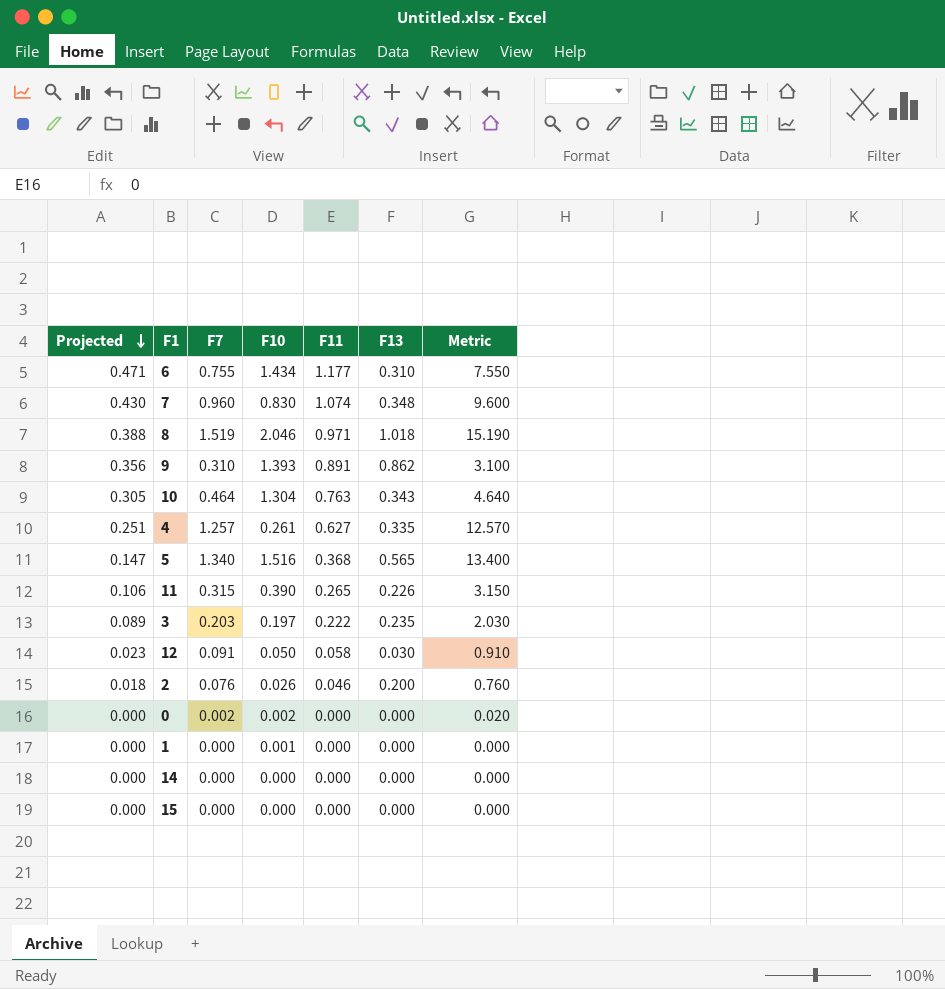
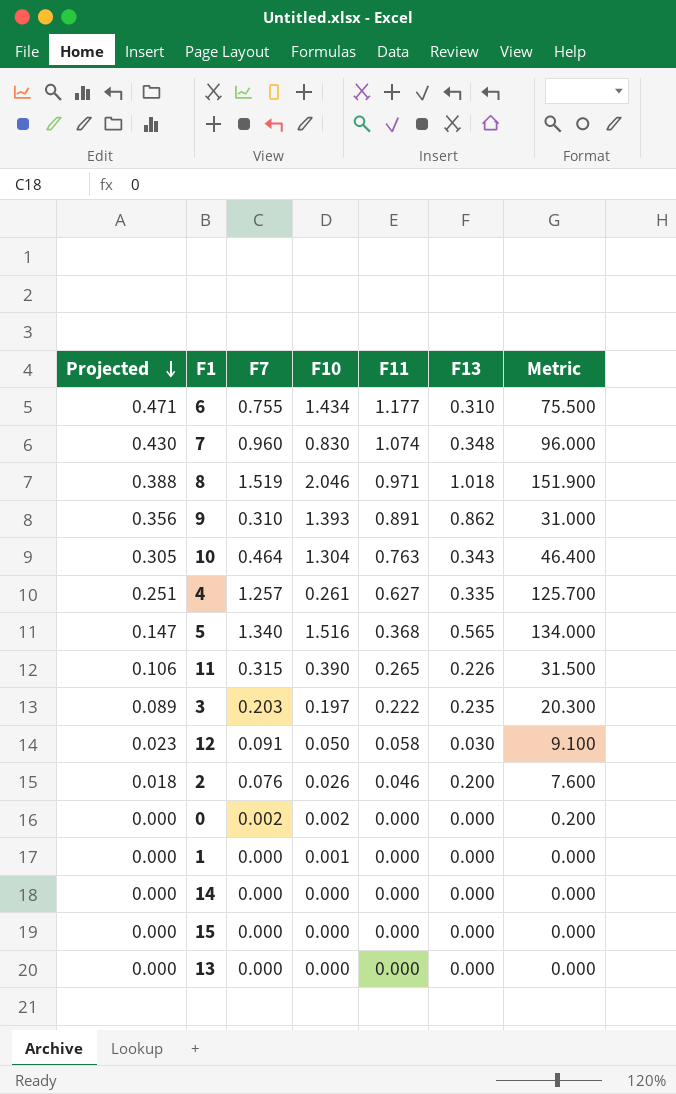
column Metric | formula: [F7] * 10 -> [F7] * 100
row 13: none -> 0.000 | 0.000 | 0.000 | 0.000 | 0.000 | 0.000

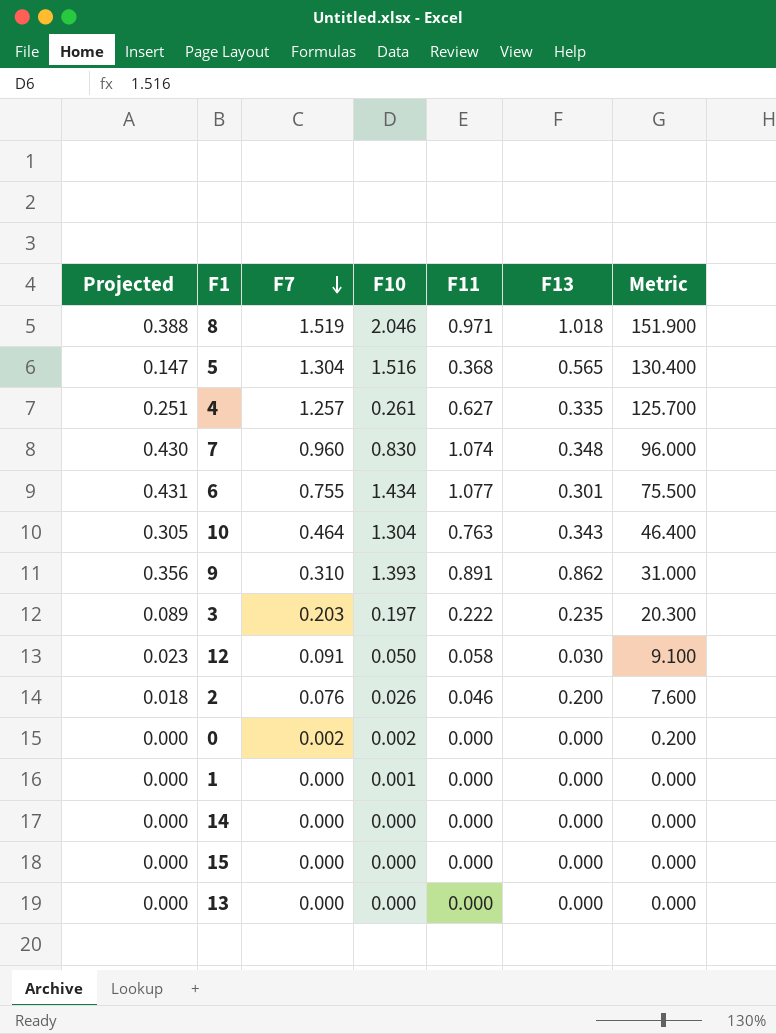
row order: Projected descending -> F7 descending
row 11: 0.106 | 0.315 | 0.390 | 0.265 | 0.226 | 31.500 -> none
5 | F7: 1.340 -> 1.304
5 | Metric: 134.000 -> 130.400
6 | Projected: 0.471 -> 0.431
6 | F11: 1.177 -> 1.077
6 | F13: 0.310 -> 0.301

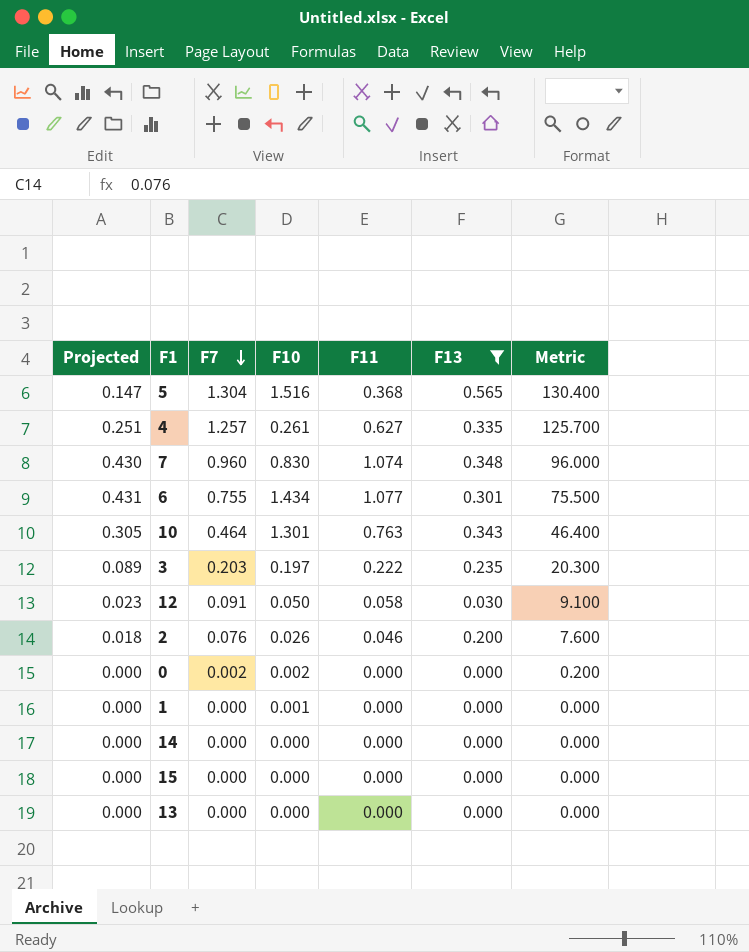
filter: none -> F13 <= 0.565
10 | F10: 1.304 -> 1.301

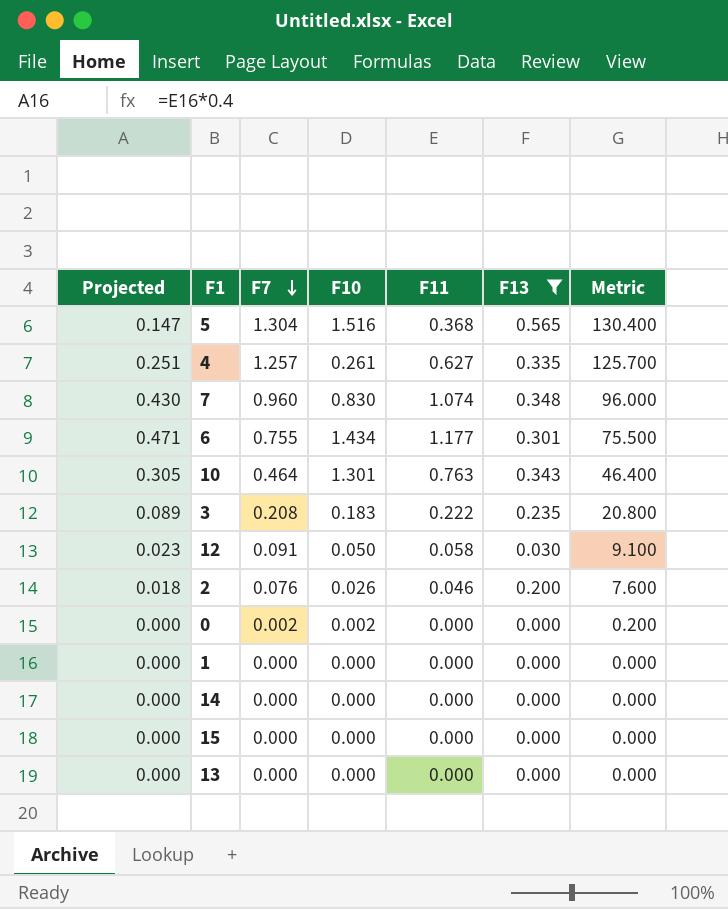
6 | Projected: 0.431 -> 0.471
6 | F11: 1.077 -> 1.177
3 | F7: 0.203 -> 0.208
3 | F10: 0.197 -> 0.183
3 | Metric: 20.300 -> 20.800
1 | F10: 0.001 -> 0.000

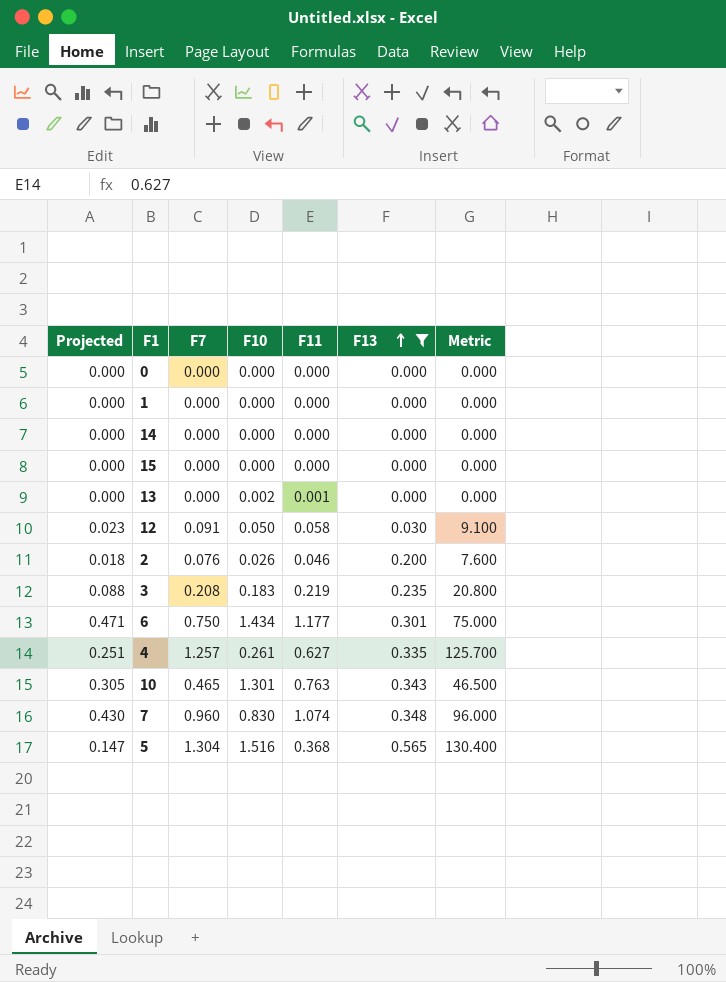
row order: F7 descending -> F13 ascending
0 | F7: 0.002 -> 0.000
0 | F10: 0.002 -> 0.000
0 | Metric: 0.200 -> 0.000
13 | F10: 0.000 -> 0.002
13 | F11: 0.000 -> 0.001
3 | Projected: 0.089 -> 0.088
3 | F11: 0.222 -> 0.219
6 | F7: 0.755 -> 0.750
6 | Metric: 75.500 -> 75.000
10 | F7: 0.464 -> 0.465
10 | Metric: 46.400 -> 46.500

